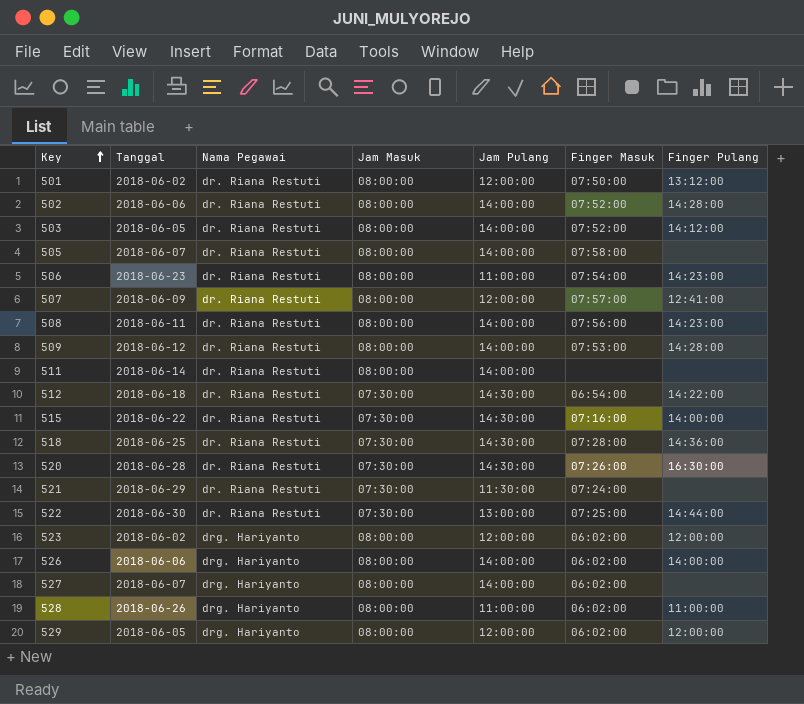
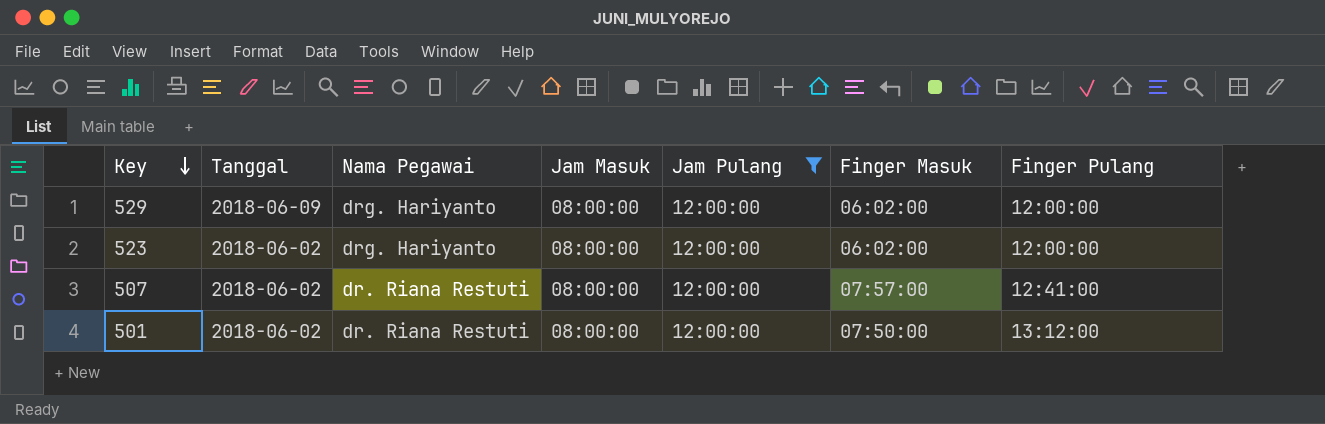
filter: none -> Jam Pulang = 12:00:00
row order: Key ascending -> Key descending
529 | Tanggal: 2018-06-05 -> 2018-06-09
507 | Tanggal: 2018-06-09 -> 2018-06-02

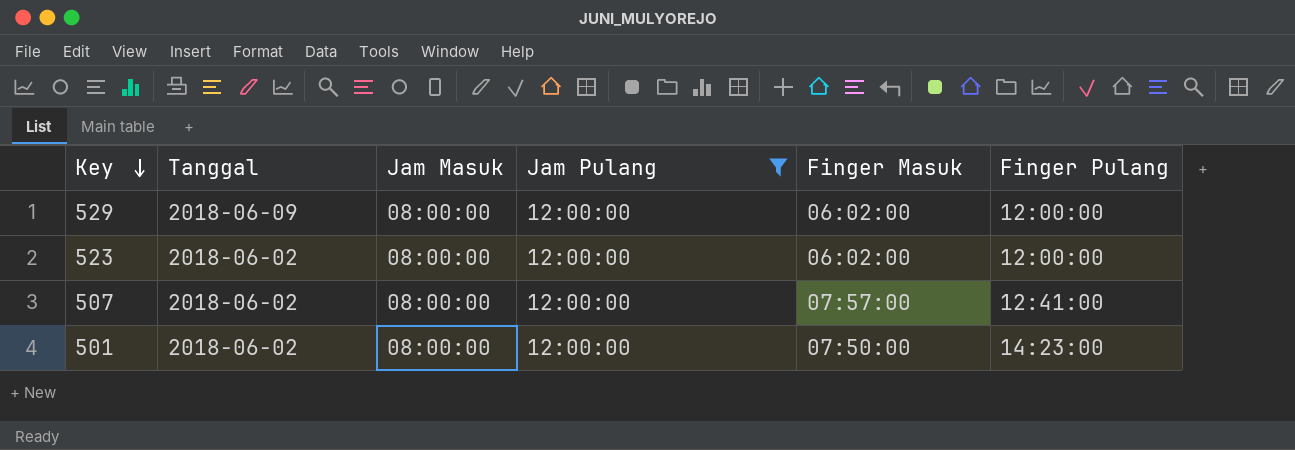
column Nama Pegawai | position: 3 -> none
501 | Finger Pulang: 13:12:00 -> 14:23:00

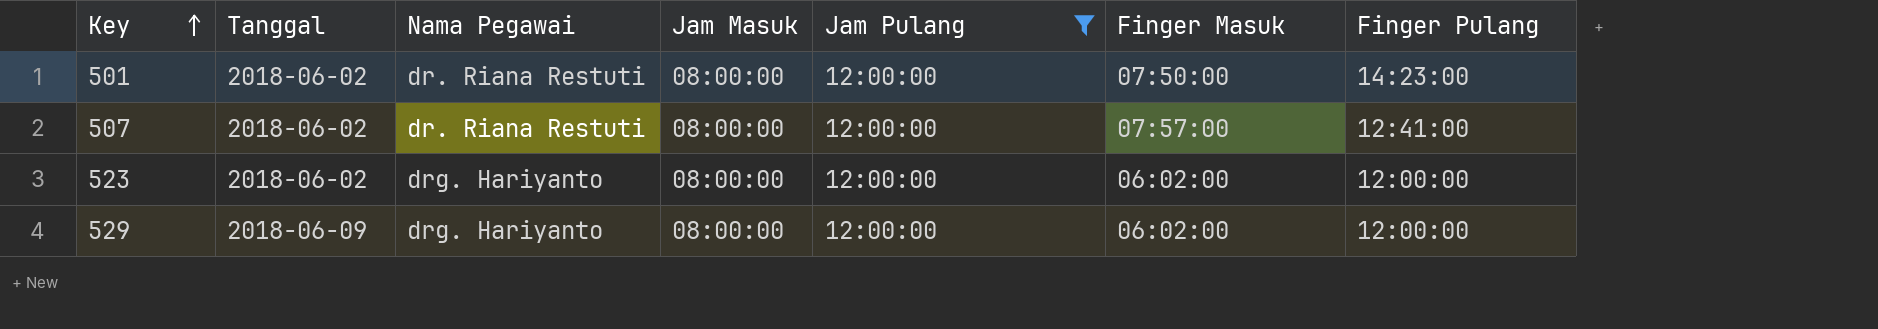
row order: Key descending -> Key ascending
column Nama Pegawai | position: none -> 3

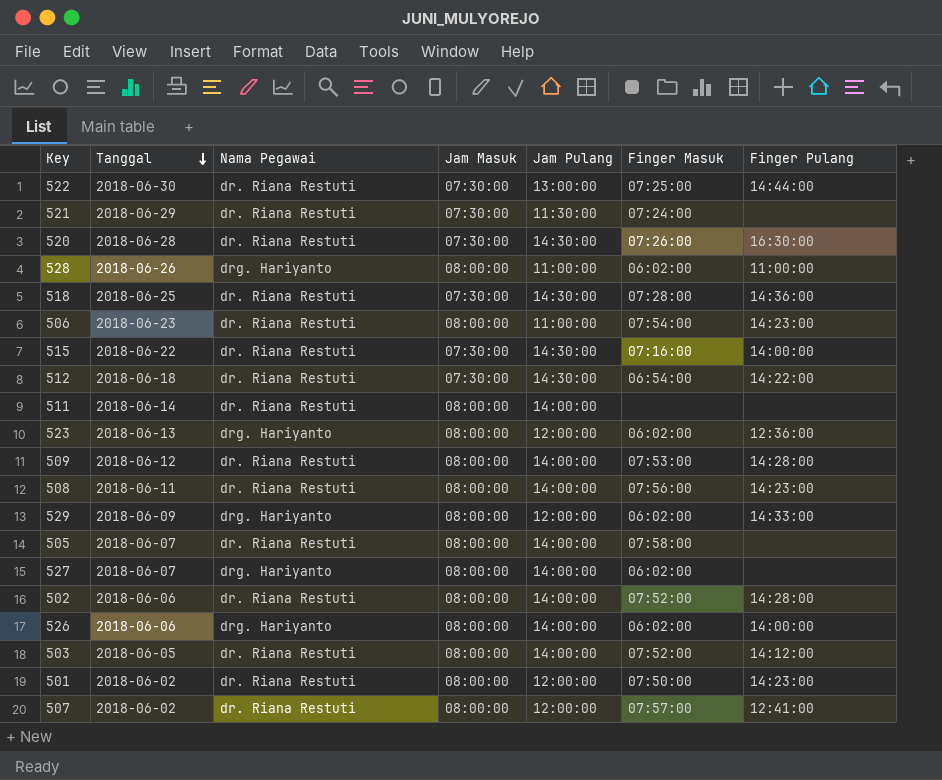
filter: Jam Pulang = 12:00:00 -> none
row order: Key ascending -> Tanggal descending
523 | Tanggal: 2018-06-02 -> 2018-06-13
523 | Finger Pulang: 12:00:00 -> 12:36:00
529 | Finger Pulang: 12:00:00 -> 14:33:00

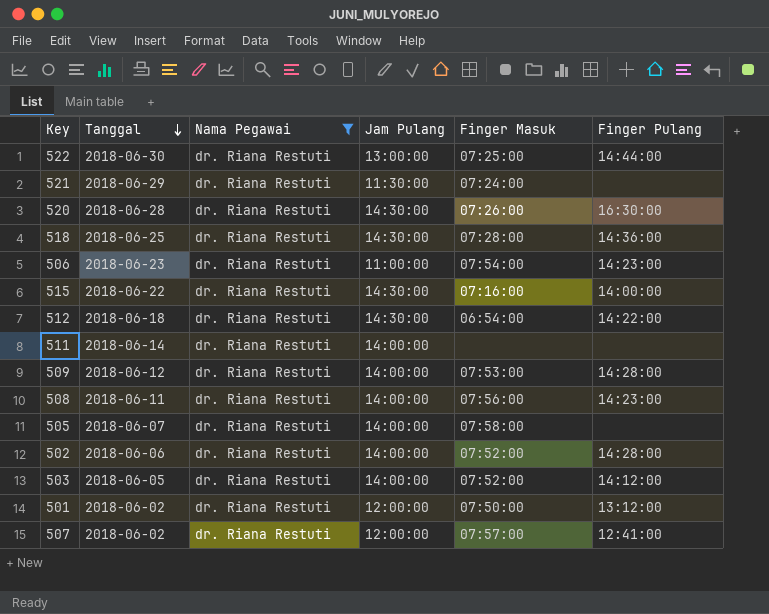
filter: none -> Nama Pegawai = dr. Riana Restuti
column Jam Masuk | position: 4 -> none
501 | Finger Pulang: 14:23:00 -> 13:12:00

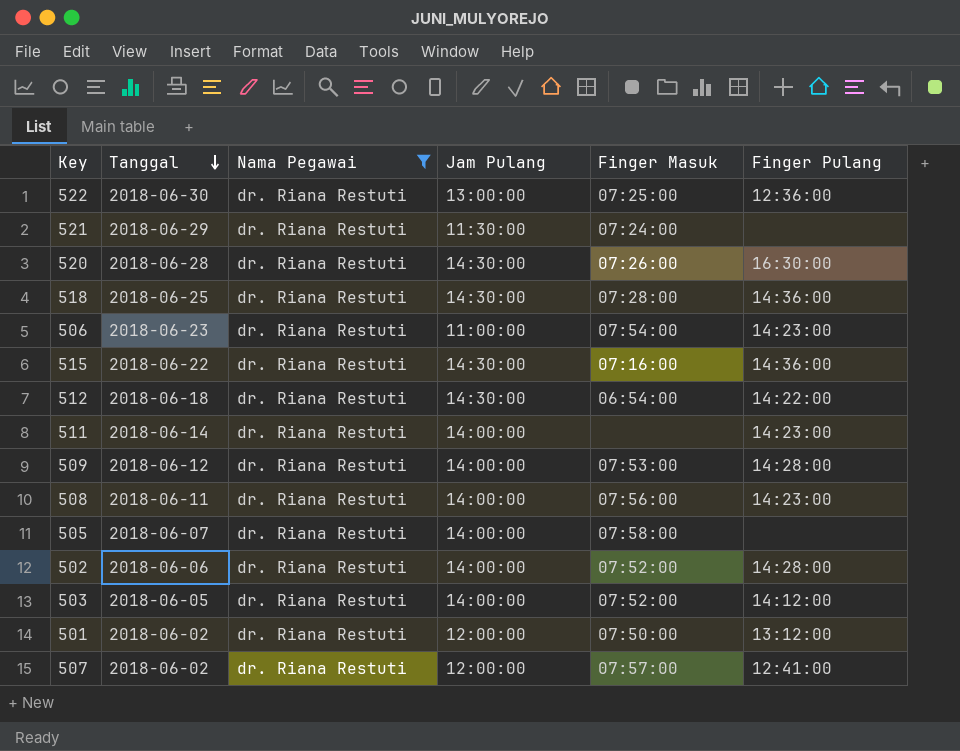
522 | Finger Pulang: 14:44:00 -> 12:36:00
515 | Finger Pulang: 14:00:00 -> 14:36:00
511 | Finger Pulang: none -> 14:23:00

